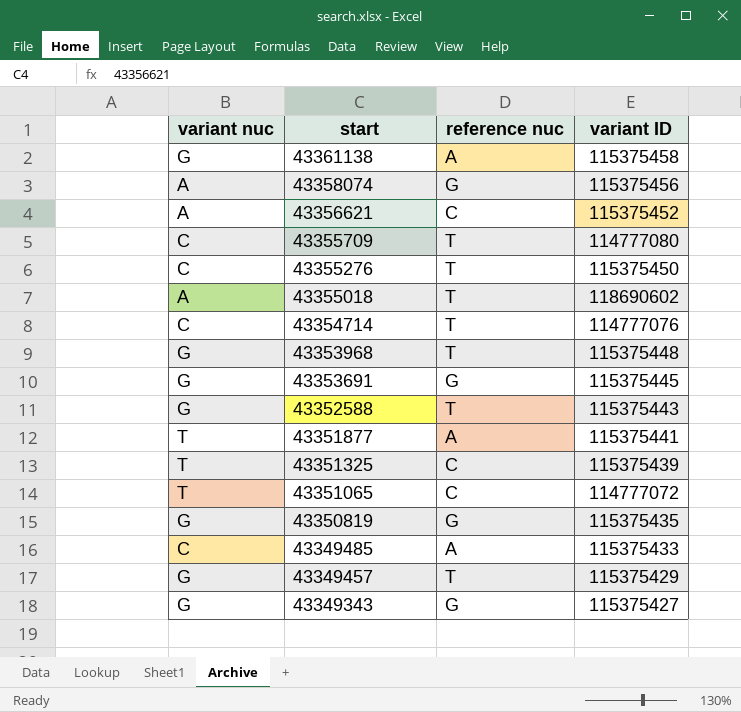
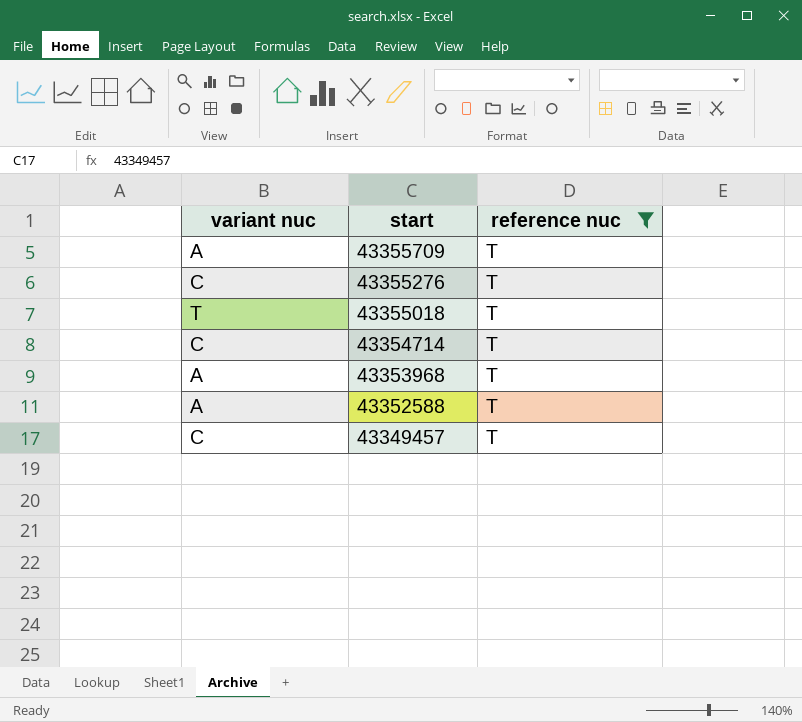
filter: none -> reference nuc = T
column variant ID | position: 4 -> none
43355709 | variant nuc: C -> A
43355018 | variant nuc: A -> T
43353968 | variant nuc: G -> A
43352588 | variant nuc: G -> A
43349457 | variant nuc: G -> C

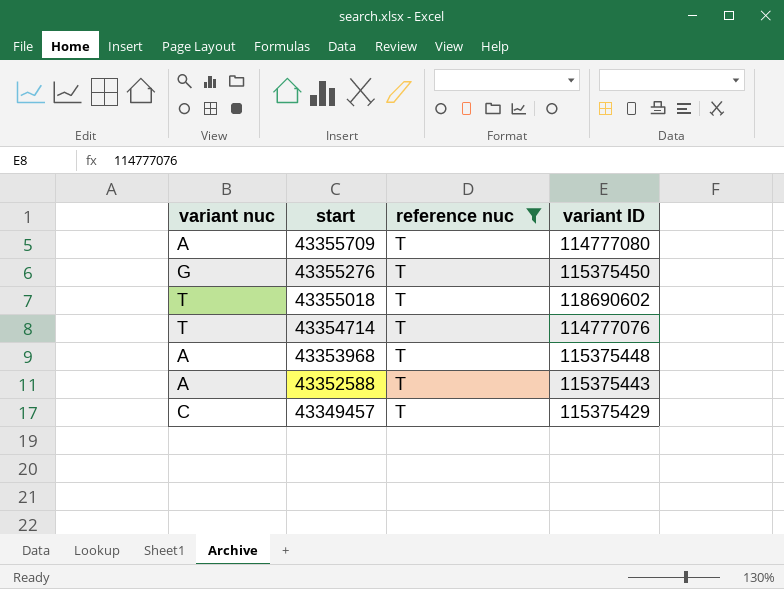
column variant ID | position: none -> 4
43355276 | variant nuc: C -> G
43354714 | variant nuc: C -> T

